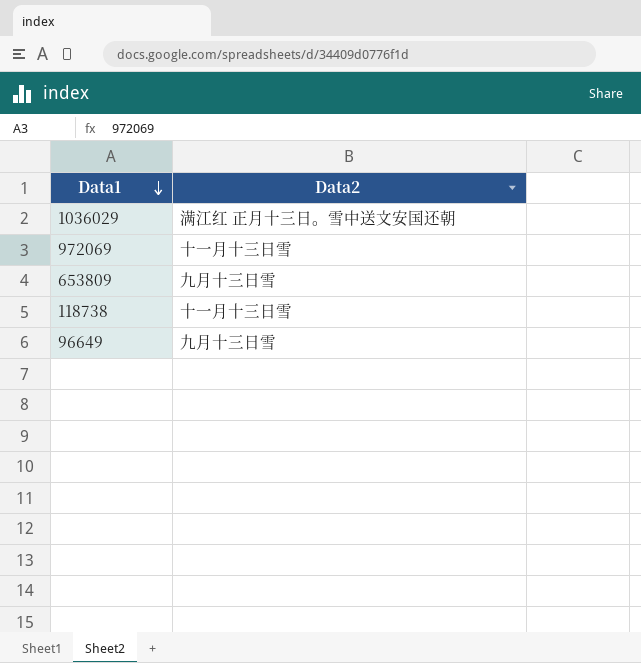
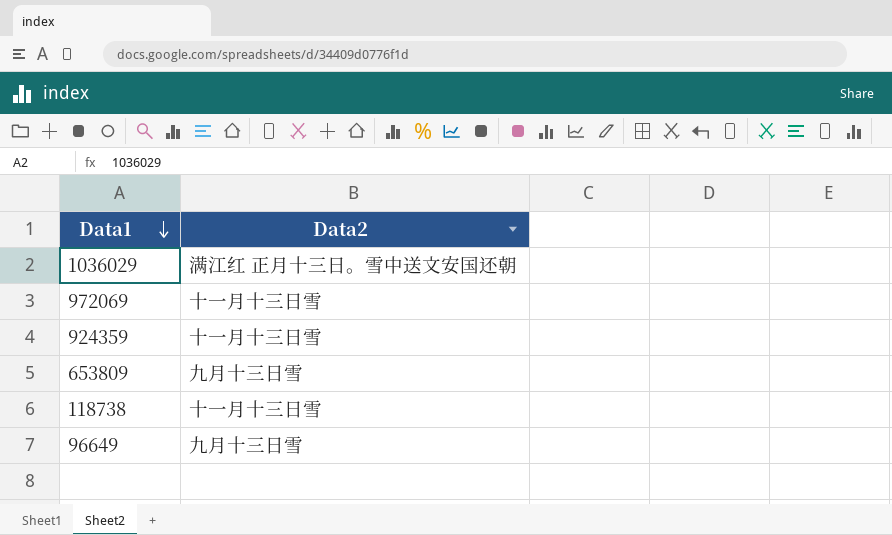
row 924359: none -> 十一月十三日雪

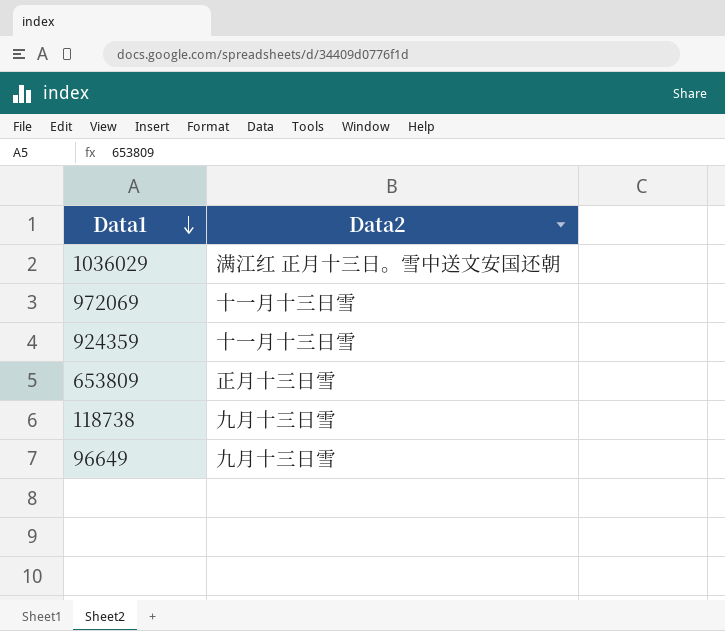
653809 | Data2: 九月十三日雪 -> 正月十三日雪
118738 | Data2: 十一月十三日雪 -> 九月十三日雪

